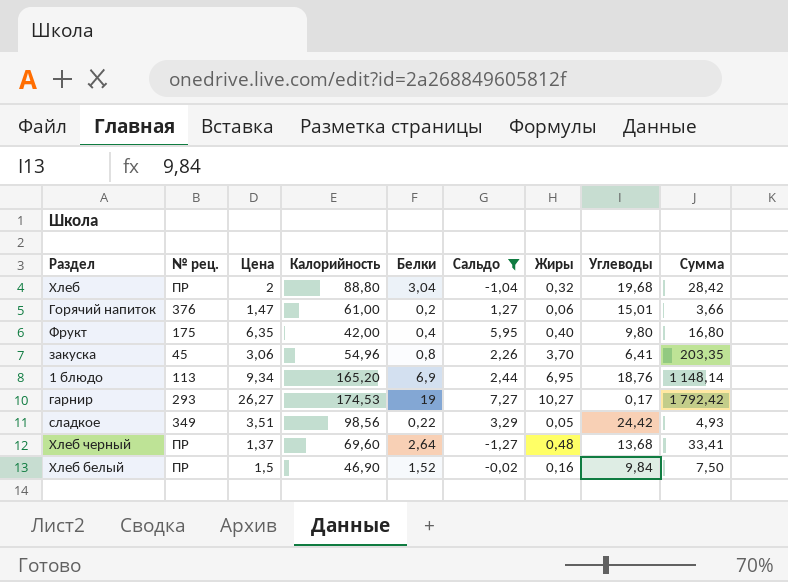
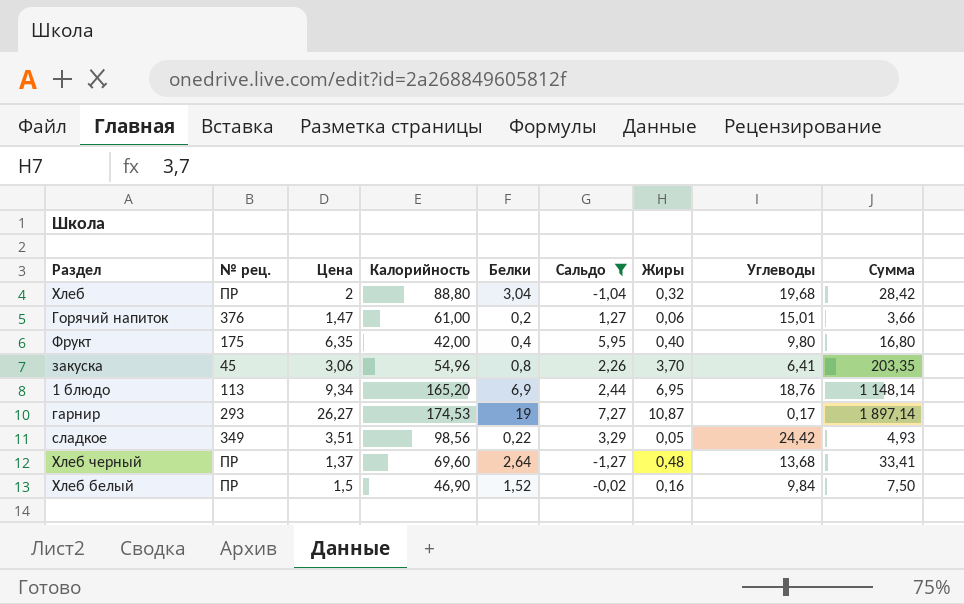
гарнир | Жиры: 10,27 -> 10,87
гарнир | Сумма: 1 792,42 -> 1 897,14

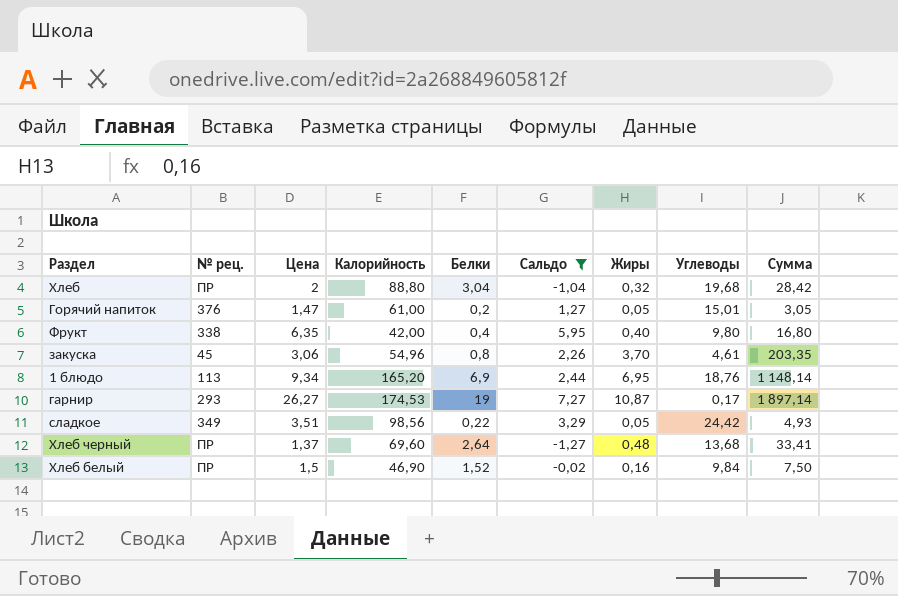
Горячий напиток | Жиры: 0,06 -> 0,05
Горячий напиток | Сумма: 3,66 -> 3,05
Фрукт | № рец.: 175 -> 338
закуска | Углеводы: 6,41 -> 4,61

